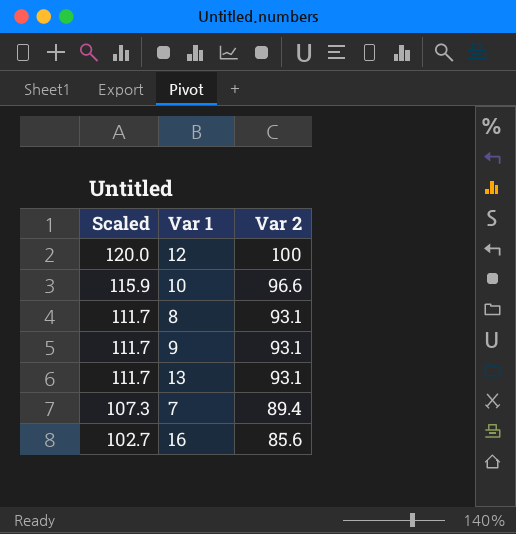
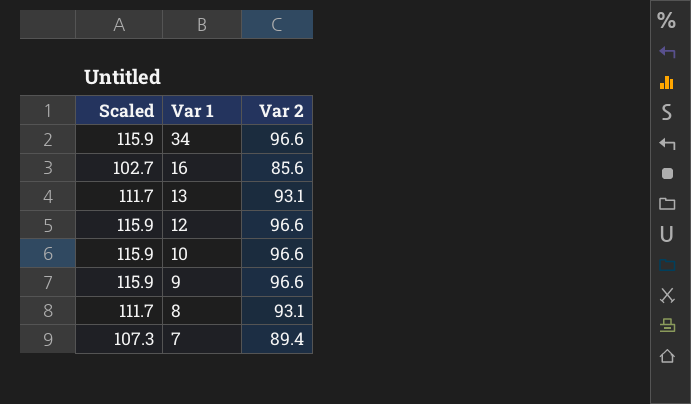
row order: Scaled descending -> Var 1 descending
row 34: none -> 115.9 | 96.6
12 | Scaled: 120.0 -> 115.9
12 | Var 2: 100 -> 96.6
9 | Scaled: 111.7 -> 115.9
9 | Var 2: 93.1 -> 96.6

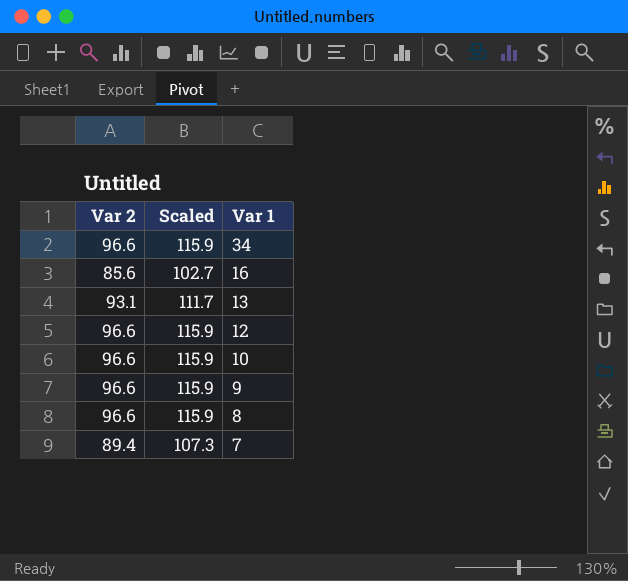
column Var 2 | position: 3 -> 1
8 | Var 2: 93.1 -> 96.6
8 | Scaled: 111.7 -> 115.9

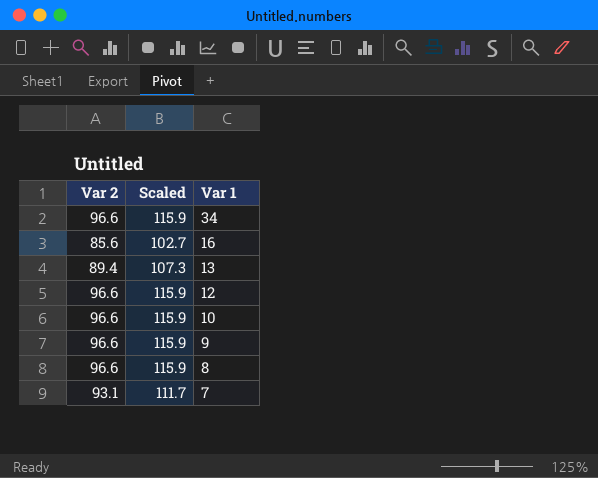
13 | Var 2: 93.1 -> 89.4
13 | Scaled: 111.7 -> 107.3
7 | Var 2: 89.4 -> 93.1
7 | Scaled: 107.3 -> 111.7

